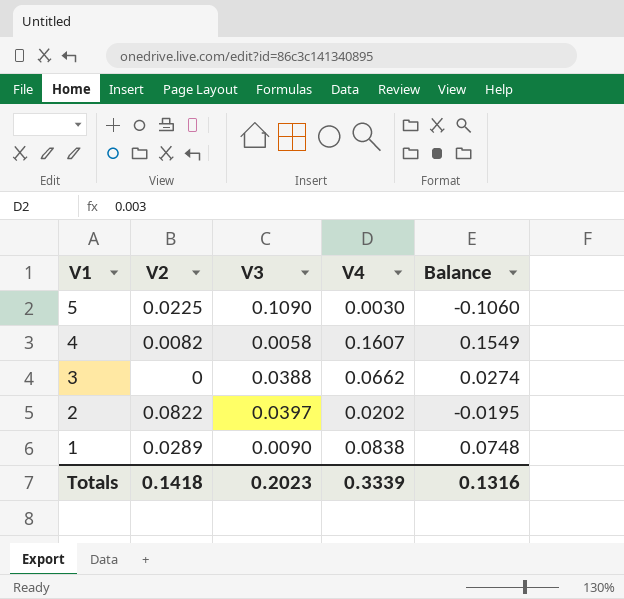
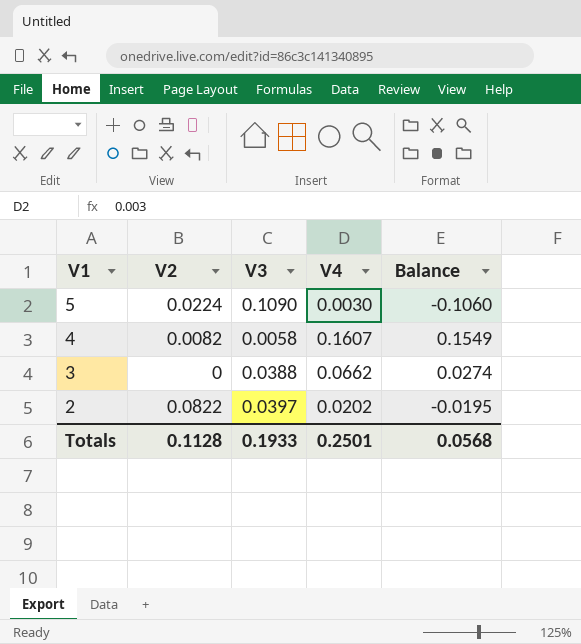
row 1: 0.0289 | 0.0090 | 0.0838 | 0.0748 -> none
5 | V2: 0.0225 -> 0.0224
Totals | V2: 0.1418 -> 0.1128
Totals | V3: 0.2023 -> 0.1933
Totals | V4: 0.3339 -> 0.2501
Totals | Balance: 0.1316 -> 0.0568

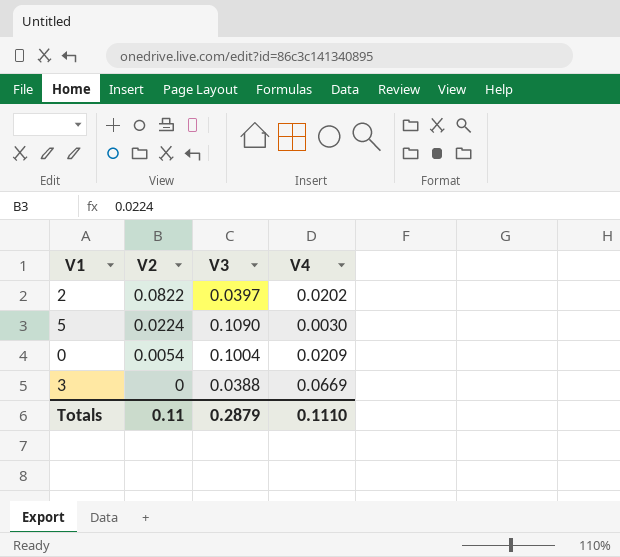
row order: V1 descending -> V2 descending
column Balance | formula: [V4] - [V3] -> none
row 4: 0.0082 | 0.0058 | 0.1607 | 0.1549 -> none
row 0: none -> 0.0054 | 0.1004 | 0.0209
3 | V4: 0.0662 -> 0.0669
Totals | V2: 0.1128 -> 0.11
Totals | V3: 0.1933 -> 0.2879
Totals | V4: 0.2501 -> 0.1110

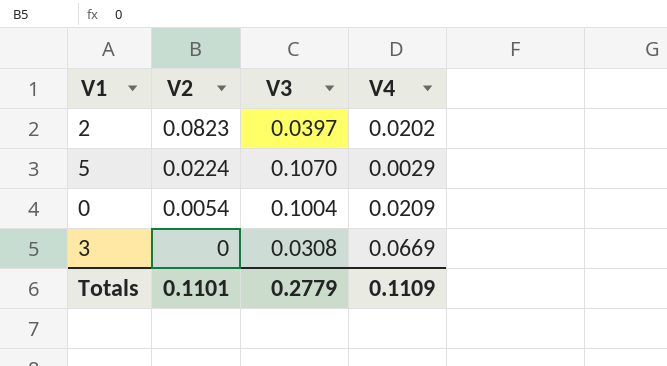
2 | V2: 0.0822 -> 0.0823
5 | V3: 0.1090 -> 0.1070
5 | V4: 0.0030 -> 0.0029
3 | V3: 0.0388 -> 0.0308
Totals | V2: 0.11 -> 0.1101
Totals | V3: 0.2879 -> 0.2779
Totals | V4: 0.1110 -> 0.1109

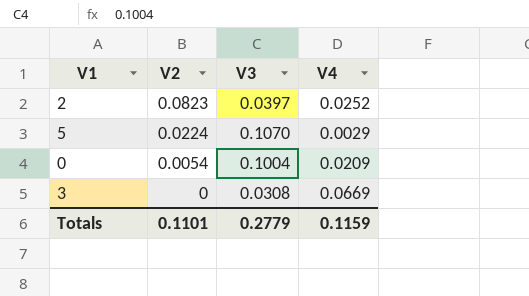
2 | V4: 0.0202 -> 0.0252
Totals | V4: 0.1109 -> 0.1159

